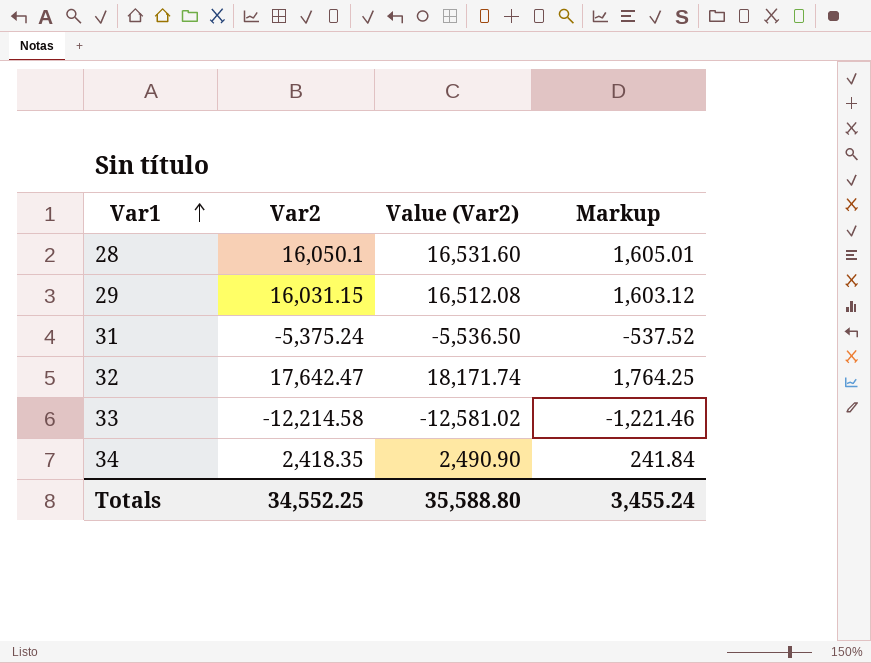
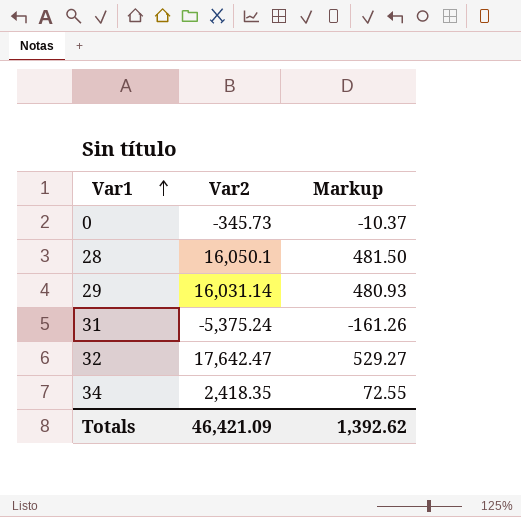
column Value (Var2) | formula: [Var2] * 1.03 -> none
column Markup | formula: [Var2] * 0.1 -> [Var2] * 0.03
row 33: -12,214.58 | -12,581.02 | -1,221.46 -> none
row 0: none -> -345.73 | -10.37
29 | Var2: 16,031.15 -> 16,031.14
Totals | Var2: 34,552.25 -> 46,421.09
Totals | Markup: 3,455.24 -> 1,392.62

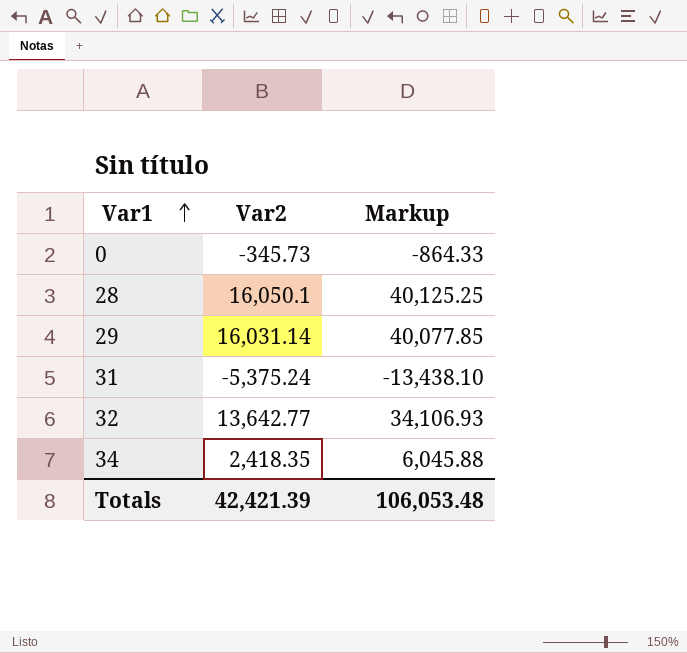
column Markup | formula: [Var2] * 0.03 -> [Var2] * 2.5
32 | Var2: 17,642.47 -> 13,642.77
Totals | Var2: 46,421.09 -> 42,421.39
Totals | Markup: 1,392.62 -> 106,053.48

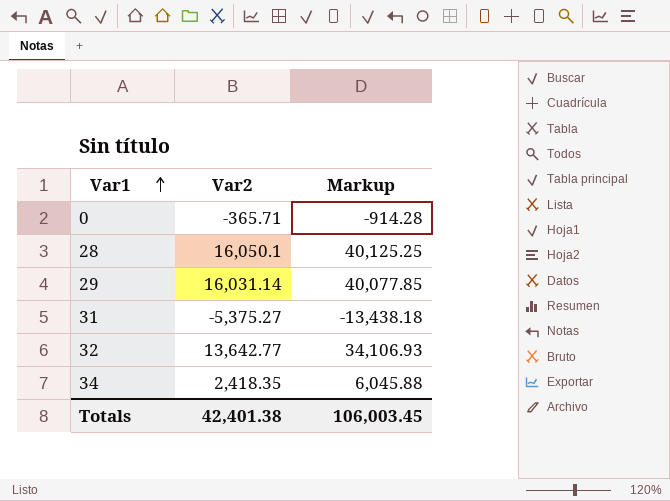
0 | Var2: -345.73 -> -365.71
0 | Markup: -864.33 -> -914.28
31 | Var2: -5,375.24 -> -5,375.27
31 | Markup: -13,438.10 -> -13,438.18
Totals | Var2: 42,421.39 -> 42,401.38
Totals | Markup: 106,053.48 -> 106,003.45

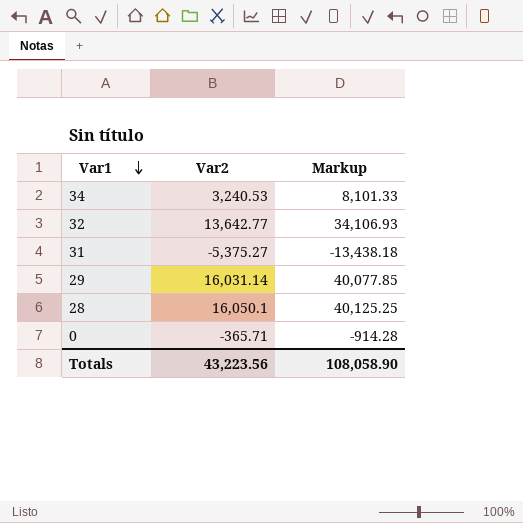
row order: Var1 ascending -> Var1 descending
34 | Var2: 2,418.35 -> 3,240.53
34 | Markup: 6,045.88 -> 8,101.33
Totals | Var2: 42,401.38 -> 43,223.56
Totals | Markup: 106,003.45 -> 108,058.90

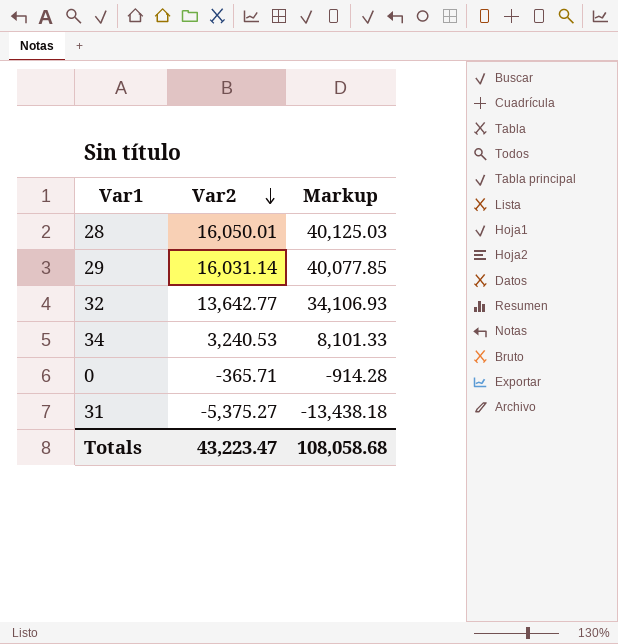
row order: Var1 descending -> Var2 descending
28 | Var2: 16,050.1 -> 16,050.01
28 | Markup: 40,125.25 -> 40,125.03
Totals | Var2: 43,223.56 -> 43,223.47
Totals | Markup: 108,058.90 -> 108,058.68

